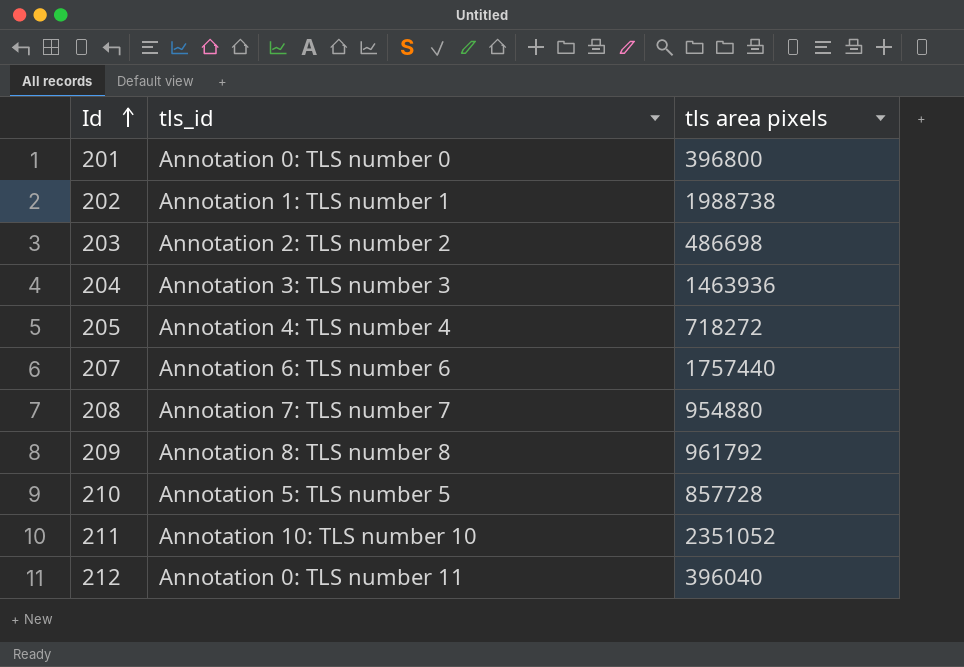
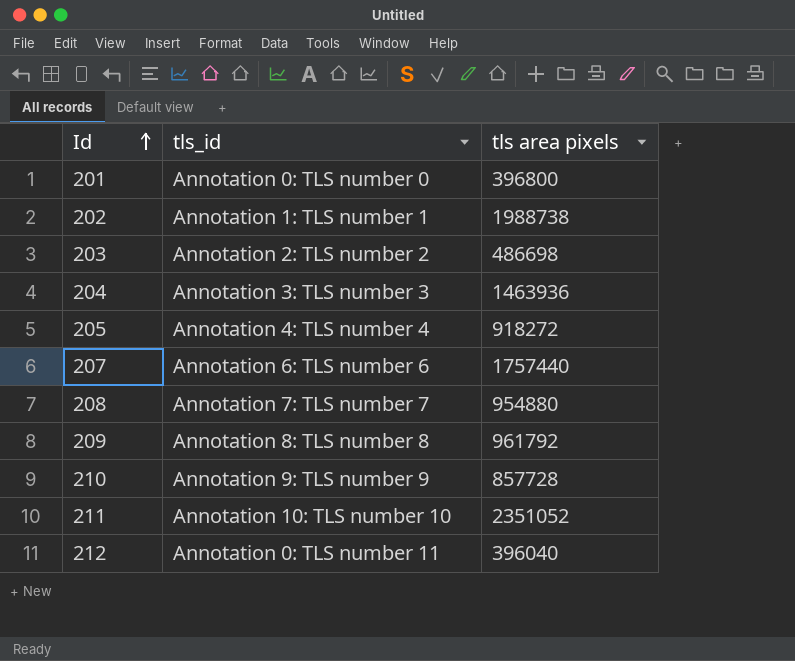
205 | tls area pixels: 718272 -> 918272
210 | tls_id: Annotation 5: TLS number 5 -> Annotation 9: TLS number 9

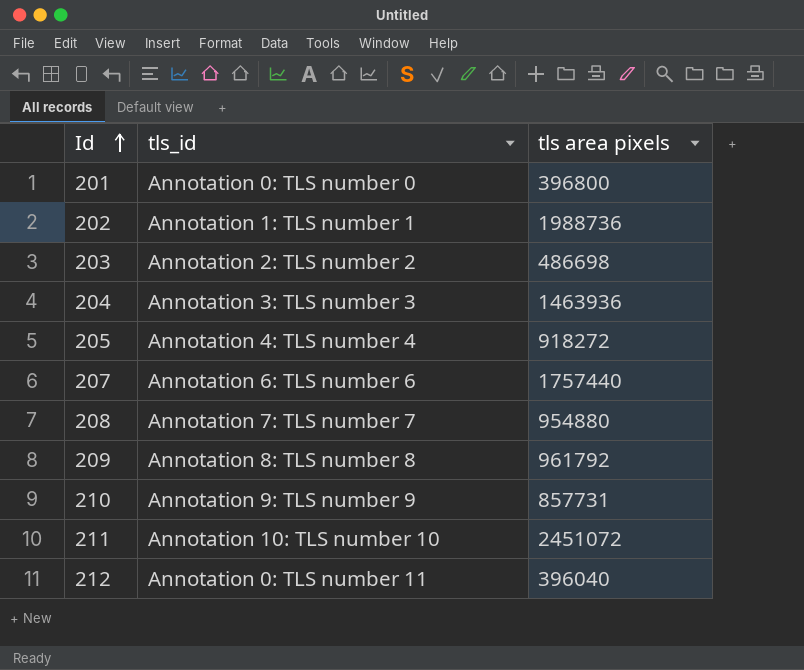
202 | tls area pixels: 1988738 -> 1988736
210 | tls area pixels: 857728 -> 857731
211 | tls area pixels: 2351052 -> 2451072

